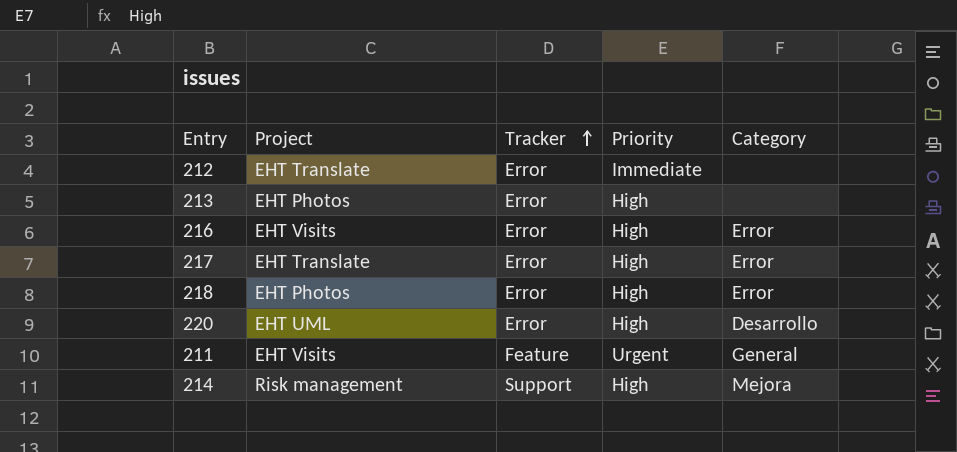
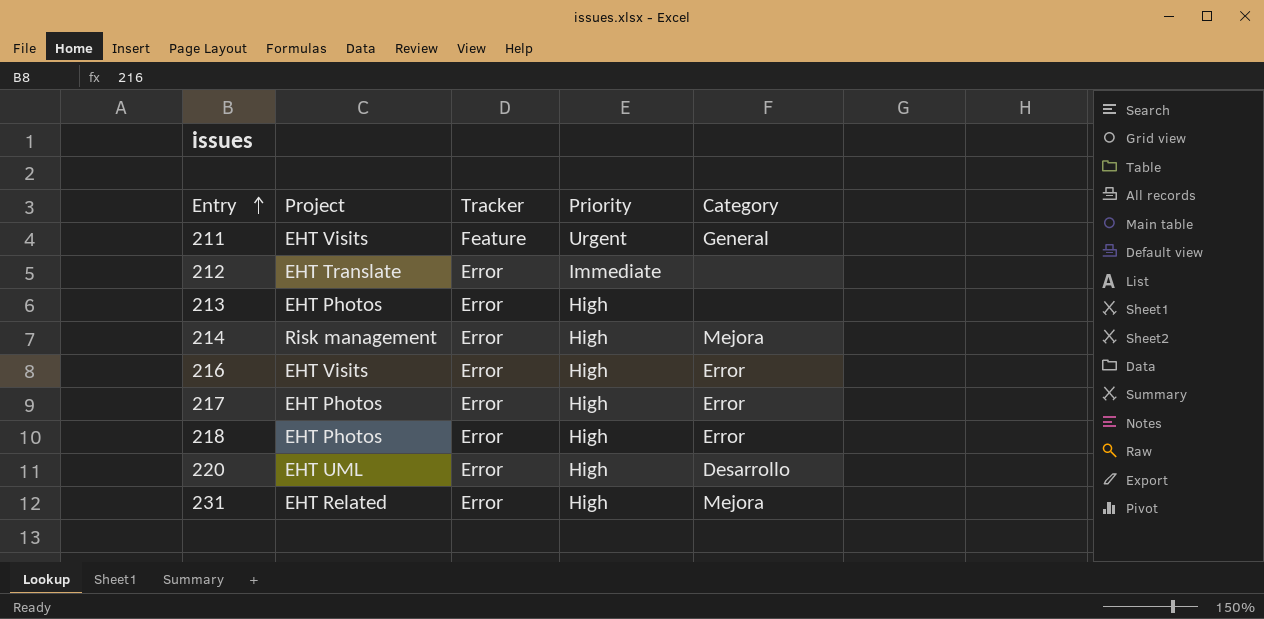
row order: Tracker ascending -> Entry ascending
214 | Tracker: Support -> Error
217 | Project: EHT Translate -> EHT Photos
row 231: none -> EHT Related | Error | High | Mejora

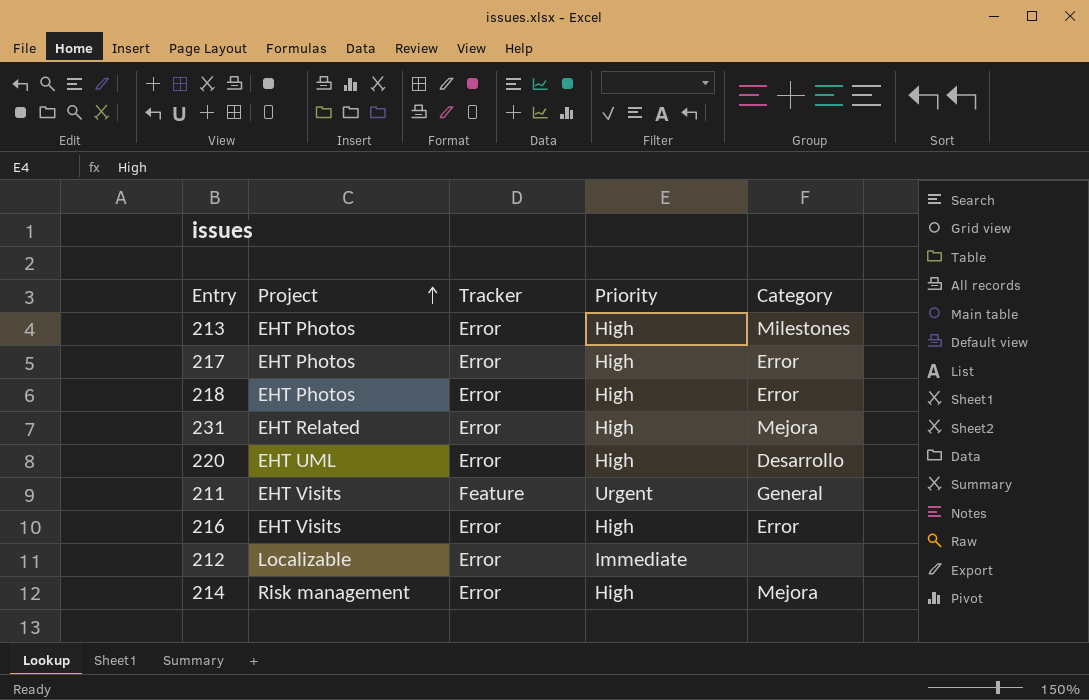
row order: Entry ascending -> Project ascending
213 | Category: none -> Milestones
212 | Project: EHT Translate -> Localizable

